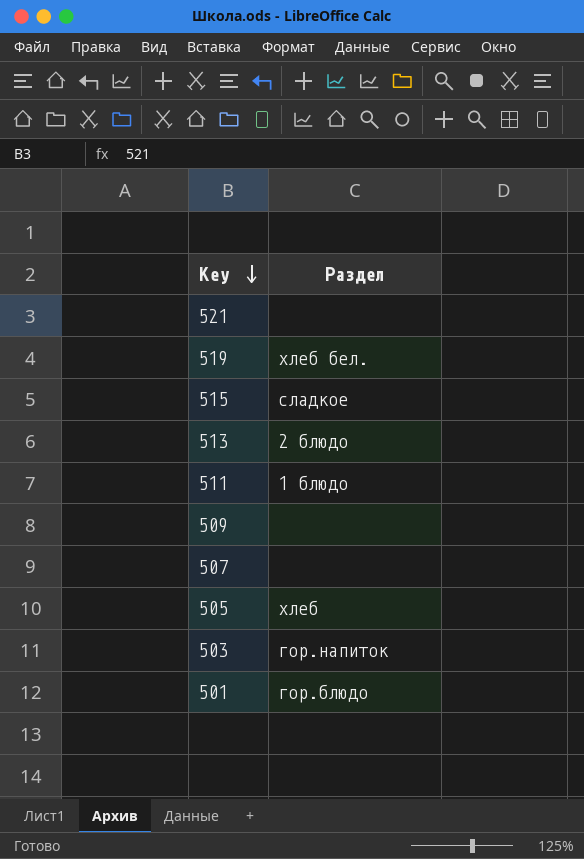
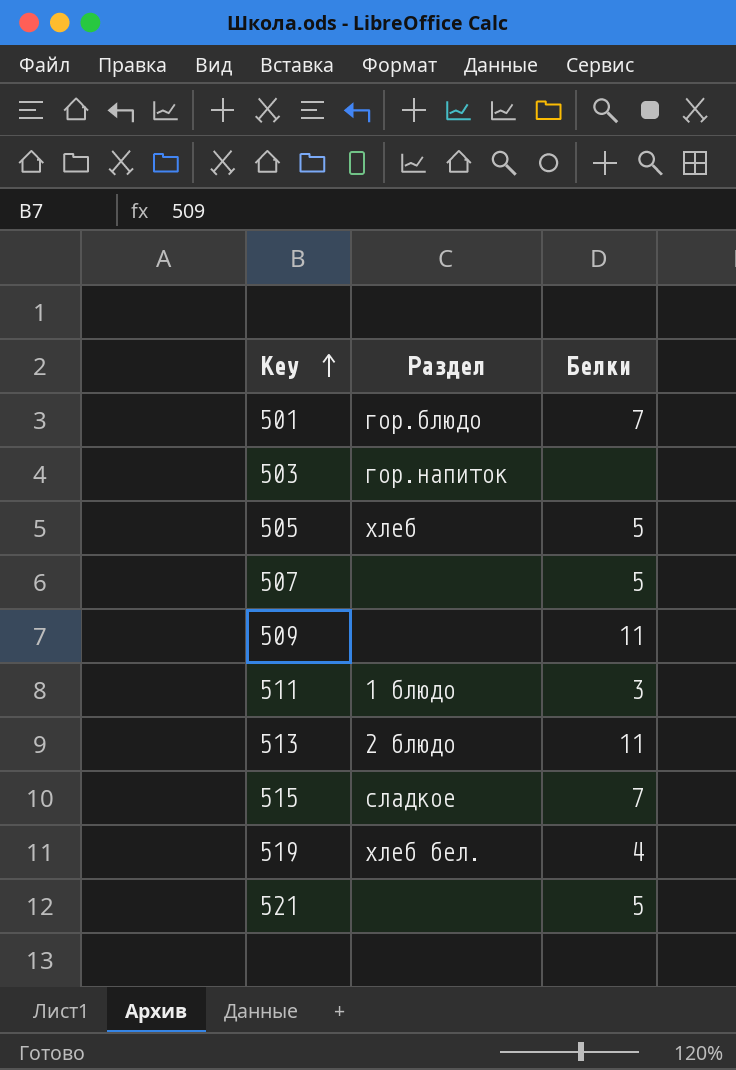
row order: Key descending -> Key ascending
column Белки | position: none -> 3

